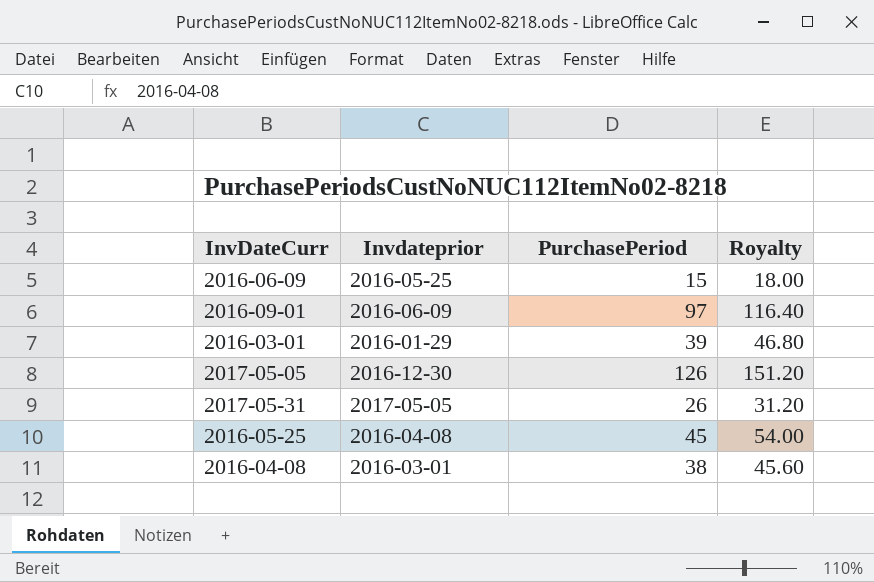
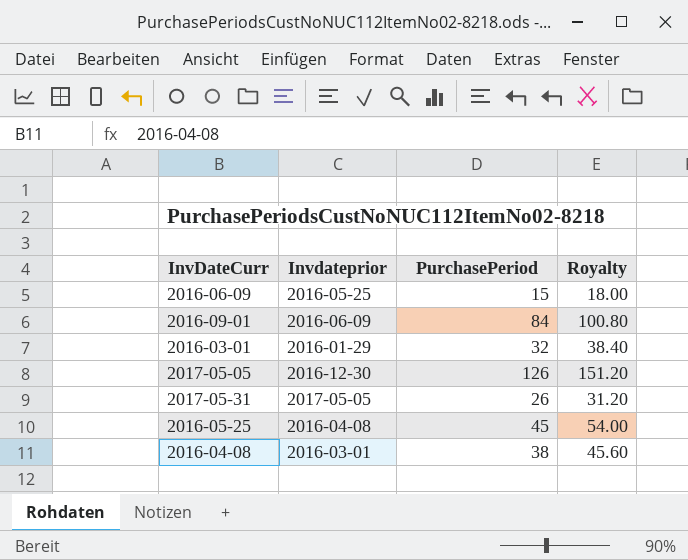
2016-09-01 | PurchasePeriod: 97 -> 84
2016-09-01 | Royalty: 116.40 -> 100.80
2016-03-01 | PurchasePeriod: 39 -> 32
2016-03-01 | Royalty: 46.80 -> 38.40

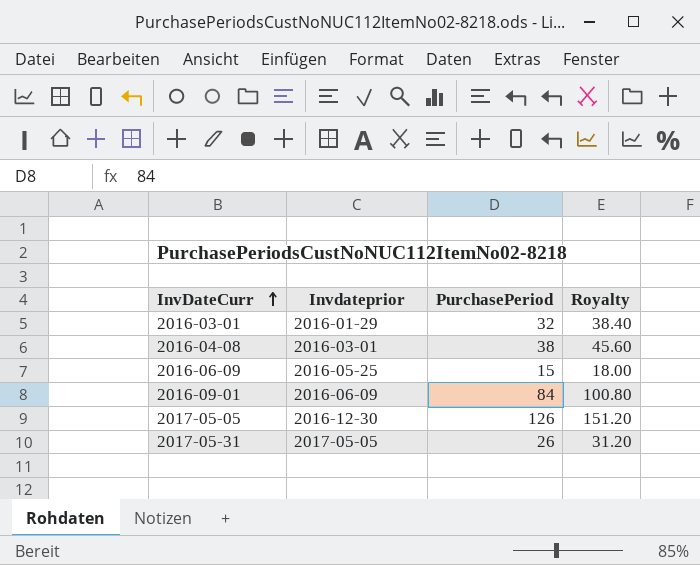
row order: none -> InvDateCurr ascending
row 2016-05-25: 2016-04-08 | 45 | 54.00 -> none

